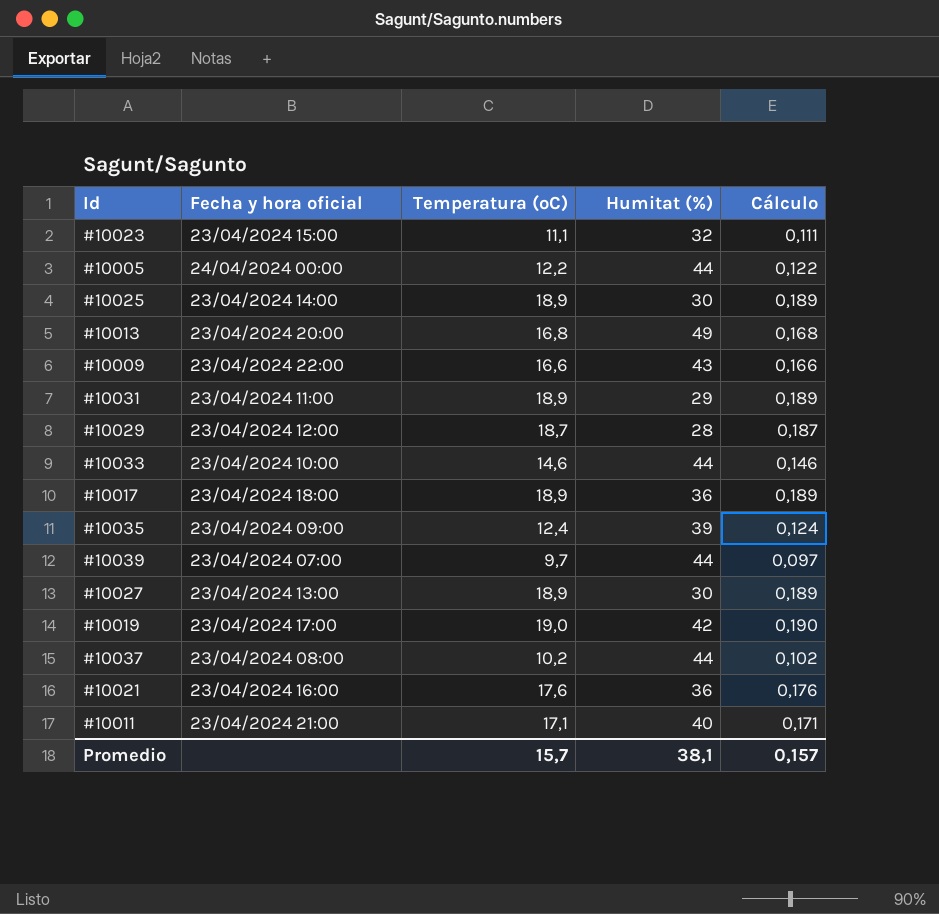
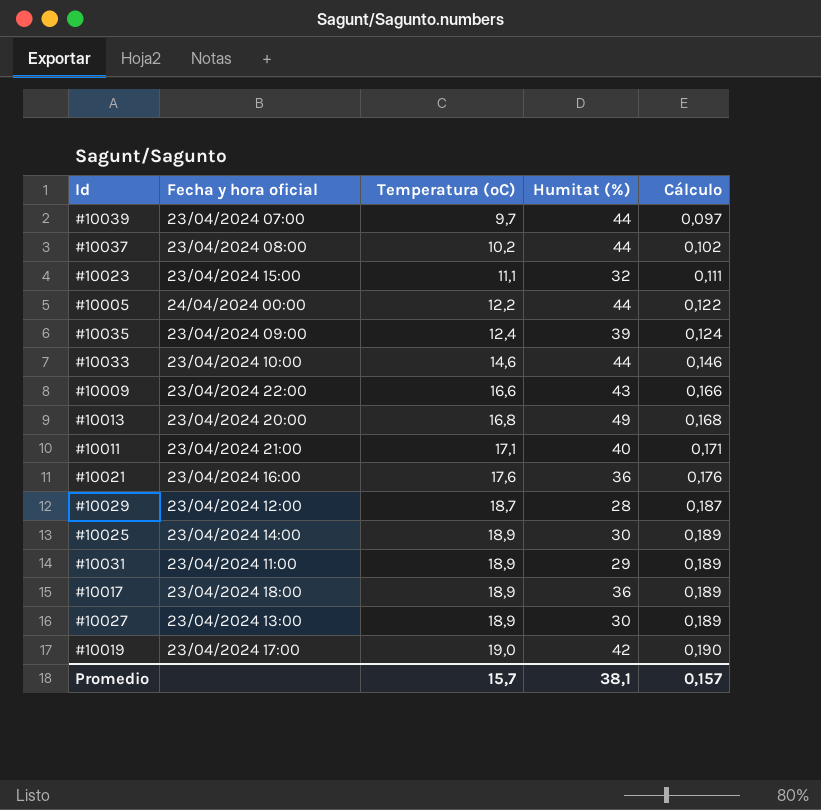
row order: none -> Temperatura (ºC) ascending

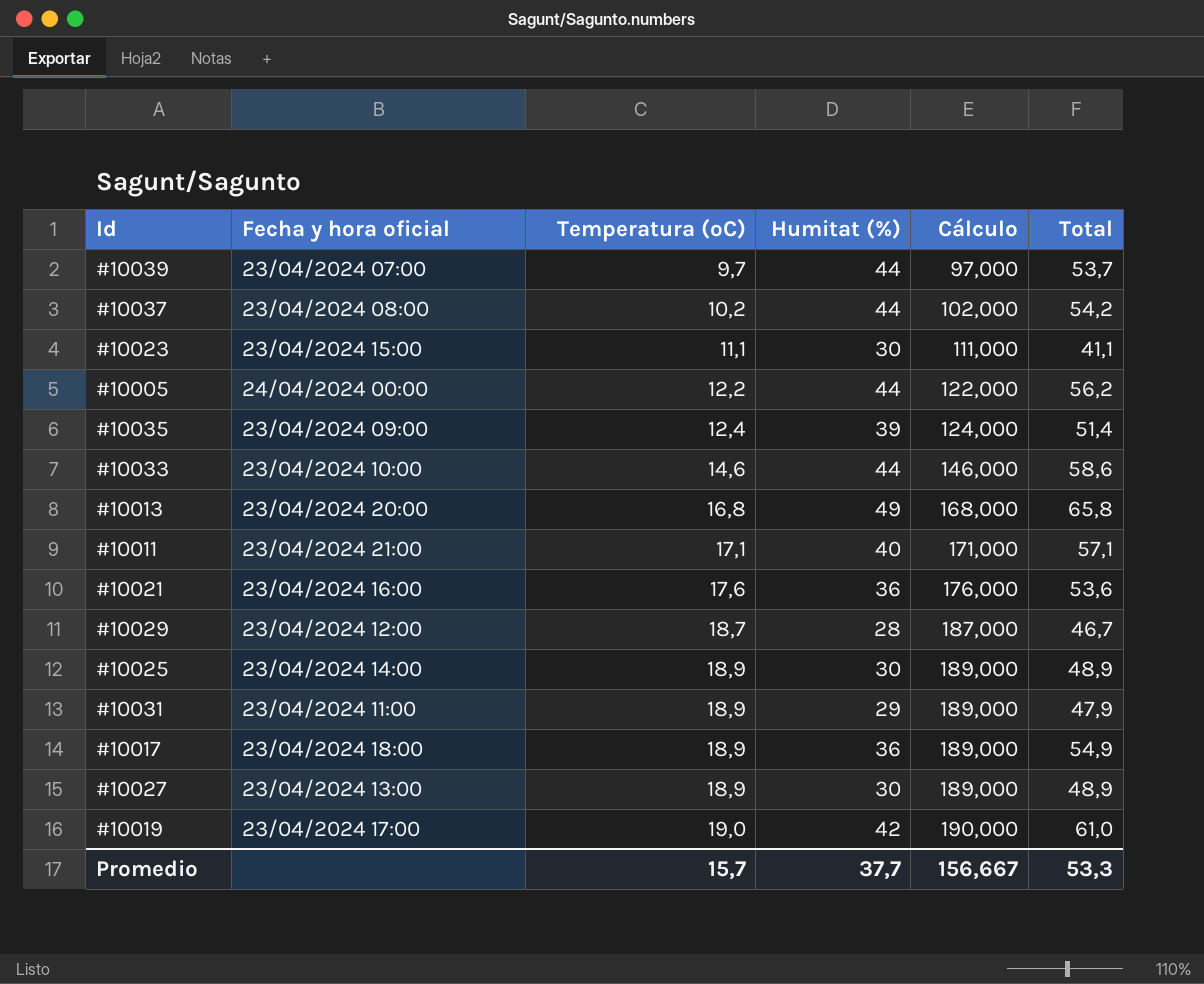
column Cálculo | formula: [Temperatura (ºC)] * 0,01 -> [Temperatura (ºC)] * 10
column Total | formula: none -> [Temperatura (ºC)] + [Humitat (%)]
row #10009: 23/04/2024 22:00 | 16,6 | 43 | 0,166 -> none
#10023 | Humitat (%): 32 -> 30
Promedio | Humitat (%): 38,1 -> 37,7
Promedio | Cálculo: 0,157 -> 156,667

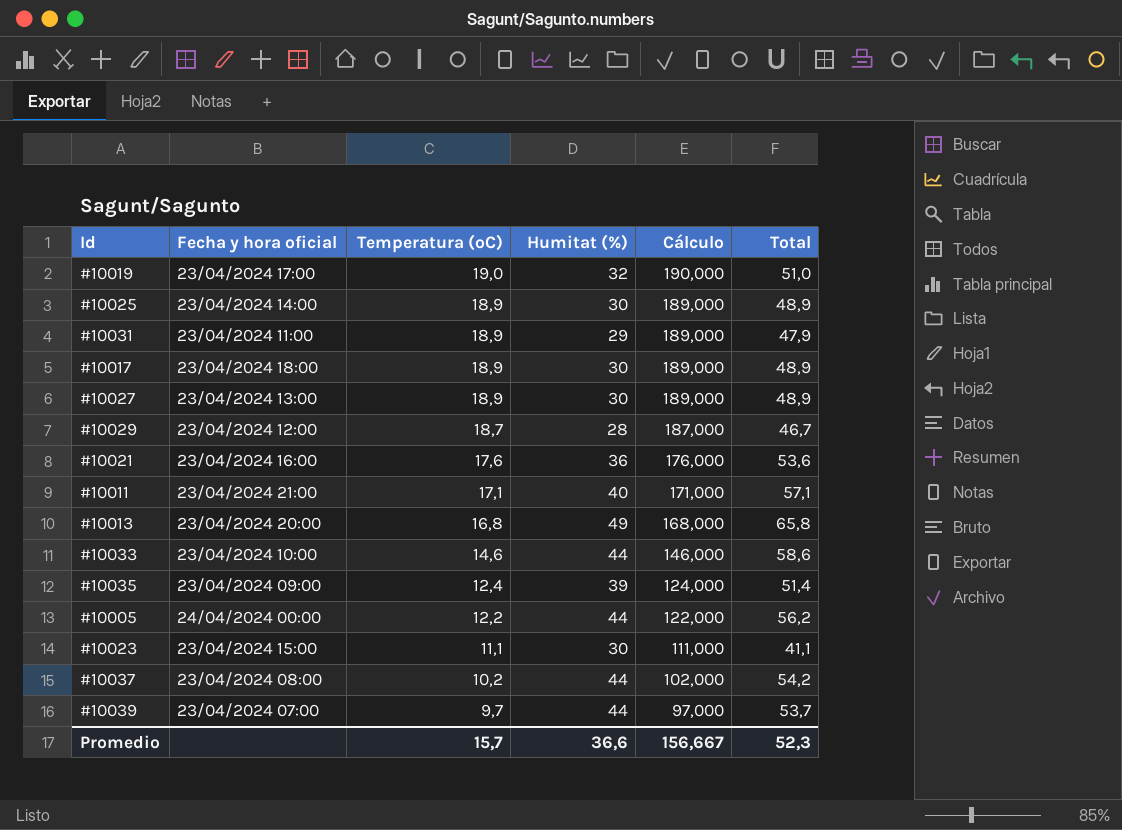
row order: Temperatura (ºC) ascending -> Temperatura (ºC) descending
#10019 | Humitat (%): 42 -> 32
#10019 | Total: 61,0 -> 51,0
#10017 | Humitat (%): 36 -> 30
#10017 | Total: 54,9 -> 48,9
Promedio | Humitat (%): 37,7 -> 36,6
Promedio | Total: 53,3 -> 52,3

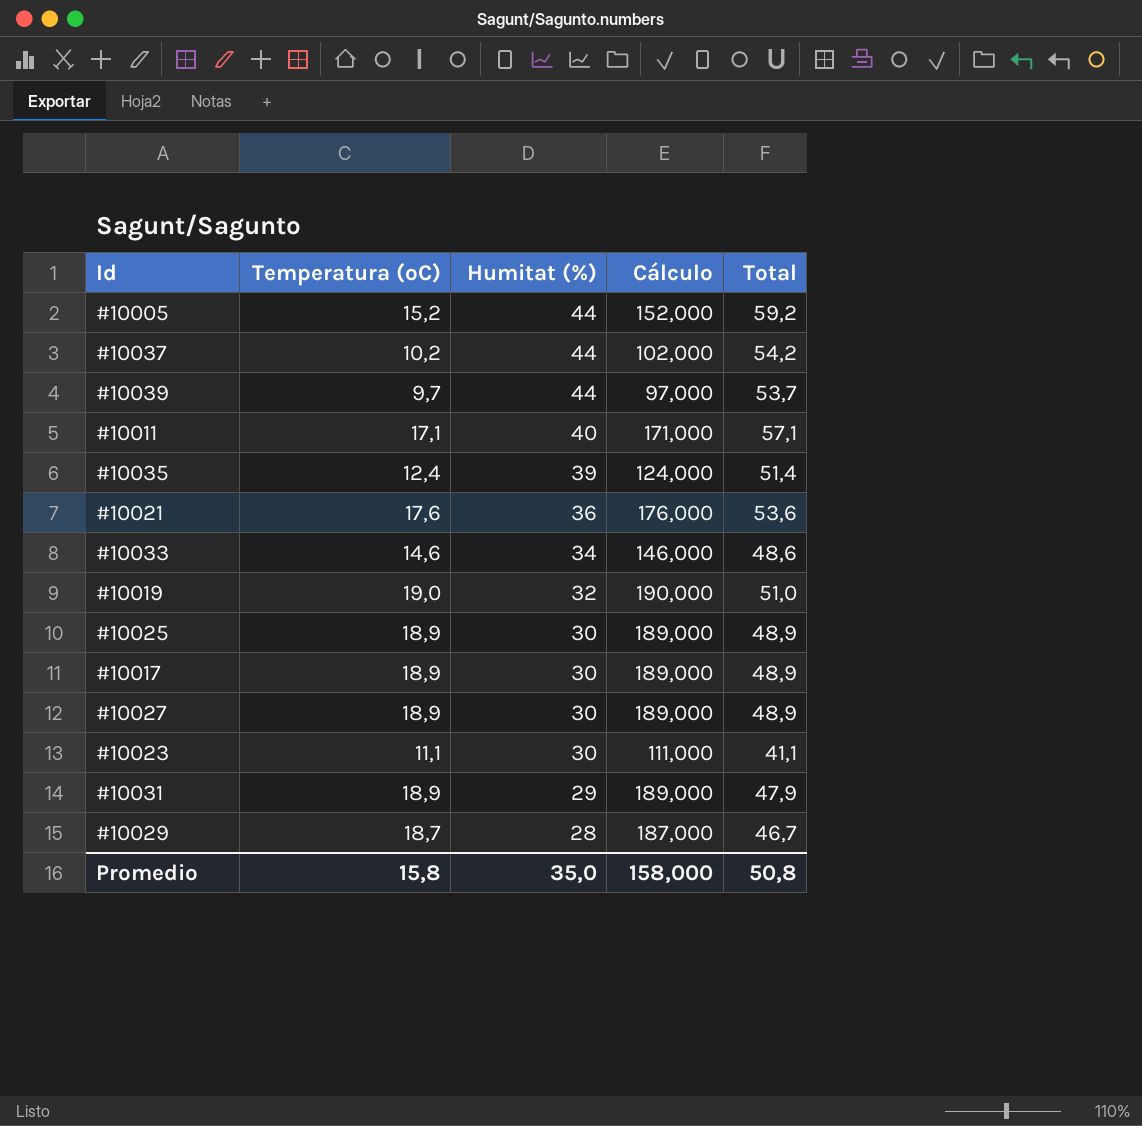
row order: Temperatura (ºC) descending -> Humitat (%) descending
column Fecha y hora oficial | position: 2 -> none
row #10013: 23/04/2024 20:00 | 16,8 | 49 | 168,000 | 65,8 -> none
#10005 | Temperatura (ºC): 12,2 -> 15,2
#10005 | Cálculo: 122,000 -> 152,000
#10005 | Total: 56,2 -> 59,2
#10033 | Humitat (%): 44 -> 34
#10033 | Total: 58,6 -> 48,6
Promedio | Temperatura (ºC): 15,7 -> 15,8
Promedio | Humitat (%): 36,6 -> 35,0
Promedio | Cálculo: 156,667 -> 158,000
Promedio | Total: 52,3 -> 50,8

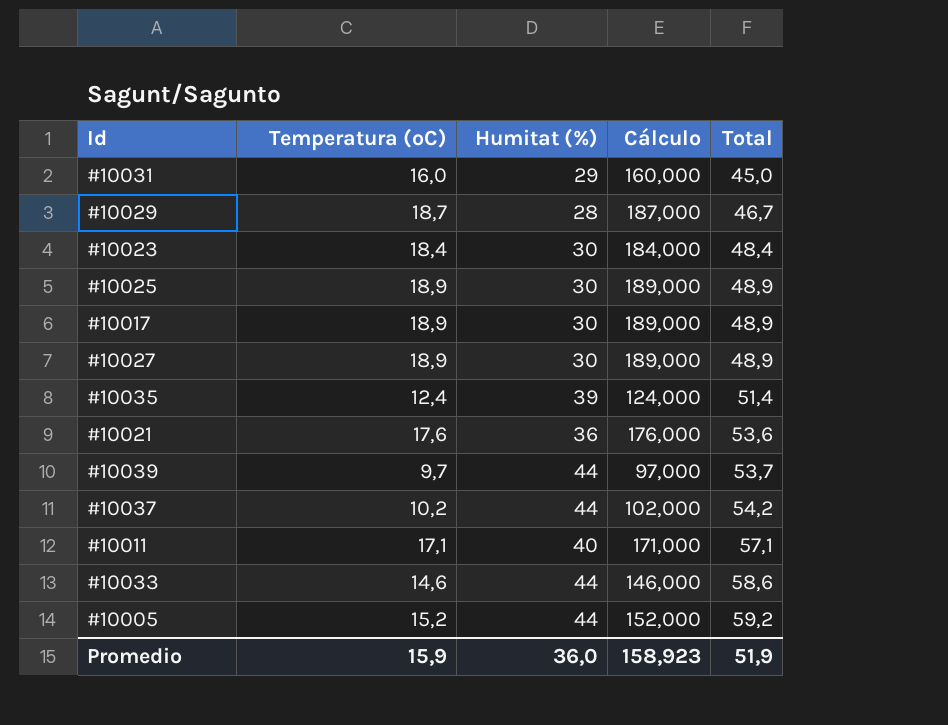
row order: Humitat (%) descending -> Total ascending
row #10019: 19,0 | 32 | 190,000 | 51,0 -> none
#10031 | Temperatura (ºC): 18,9 -> 16,0
#10031 | Cálculo: 189,000 -> 160,000
#10031 | Total: 47,9 -> 45,0
#10023 | Temperatura (ºC): 11,1 -> 18,4
#10023 | Cálculo: 111,000 -> 184,000
#10023 | Total: 41,1 -> 48,4
#10033 | Humitat (%): 34 -> 44
#10033 | Total: 48,6 -> 58,6
Promedio | Temperatura (ºC): 15,8 -> 15,9
Promedio | Humitat (%): 35,0 -> 36,0
Promedio | Cálculo: 158,000 -> 158,923
Promedio | Total: 50,8 -> 51,9

